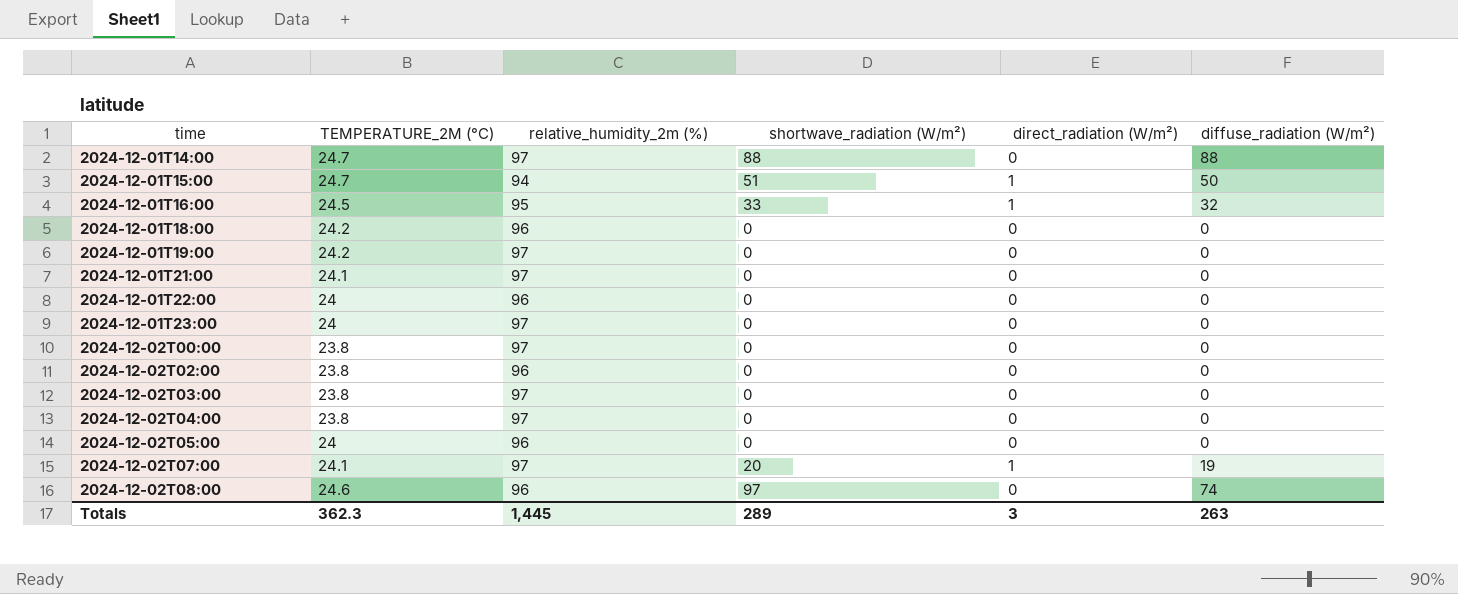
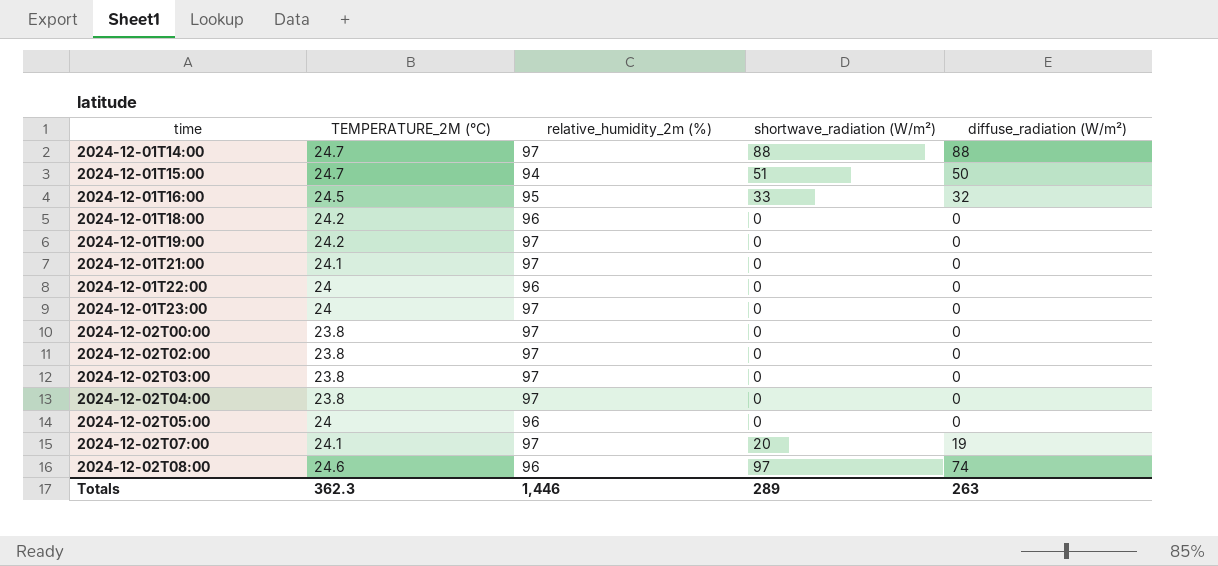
column direct_radiation (W/m²) | position: 5 -> none
2024-12-02T02:00 | relative_humidity_2m (%): 96 -> 97
Totals | relative_humidity_2m (%): 1,445 -> 1,446

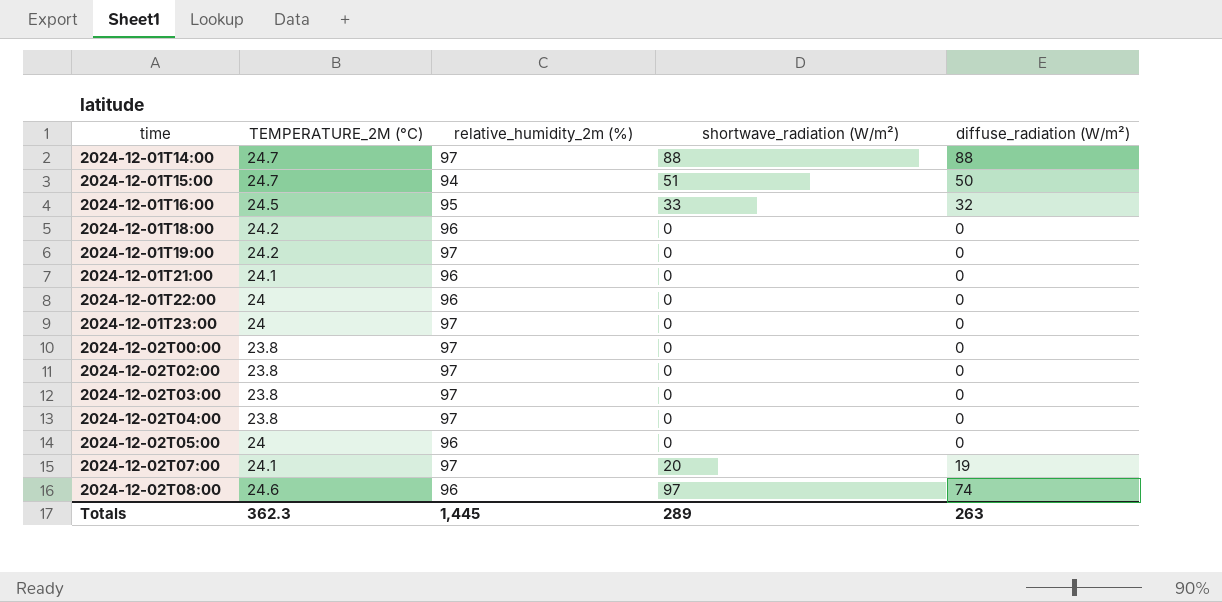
2024-12-01T21:00 | relative_humidity_2m (%): 97 -> 96
Totals | relative_humidity_2m (%): 1,446 -> 1,445

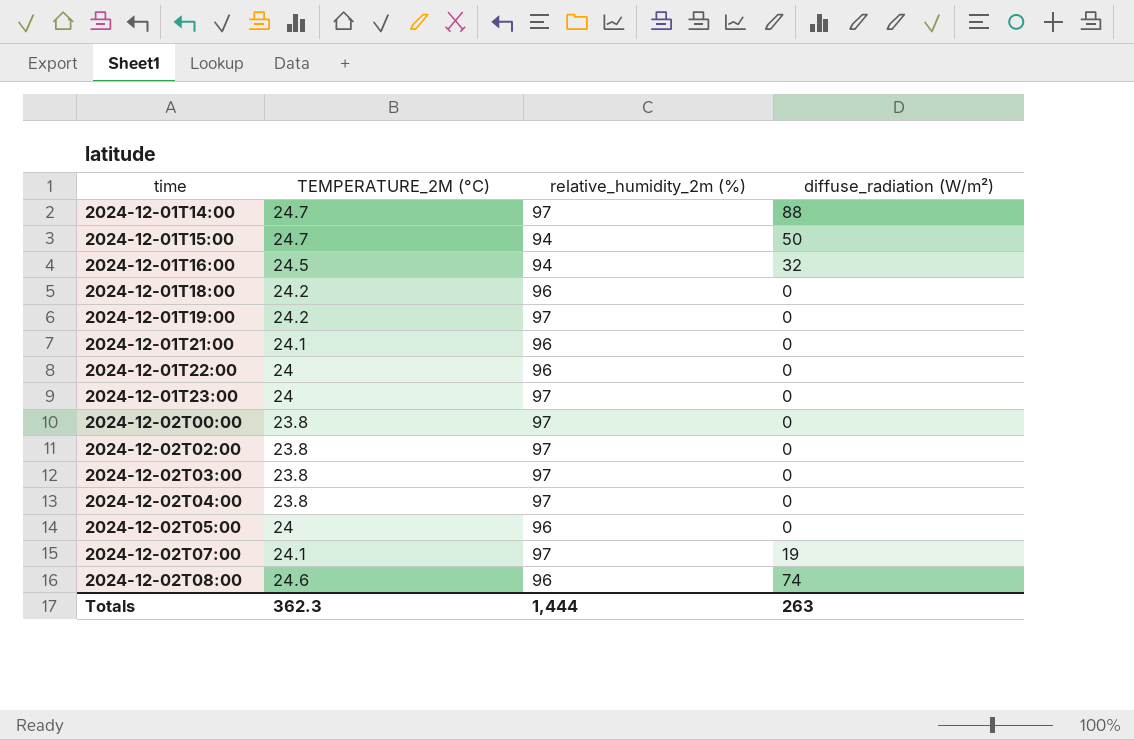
column shortwave_radiation (W/m²) | position: 4 -> none
2024-12-01T16:00 | relative_humidity_2m (%): 95 -> 94
Totals | relative_humidity_2m (%): 1,445 -> 1,444

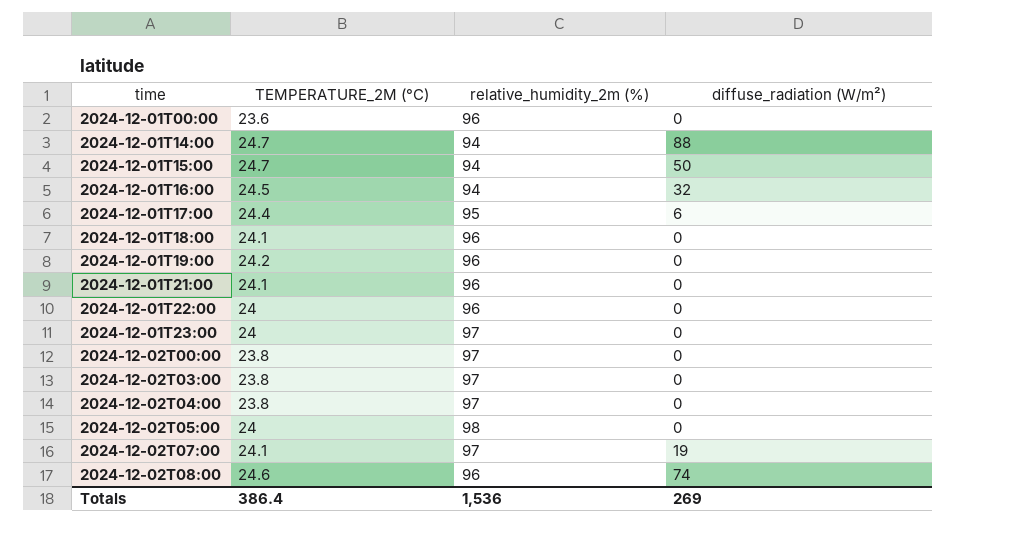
row 2024-12-02T02:00: 23.8 | 97 | 0 -> none
row 2024-12-01T00:00: none -> 23.6 | 96 | 0
2024-12-01T14:00 | relative_humidity_2m (%): 97 -> 94
row 2024-12-01T17:00: none -> 24.4 | 95 | 6
2024-12-01T18:00 | TEMPERATURE_2M (°C): 24.2 -> 24.1
2024-12-01T19:00 | relative_humidity_2m (%): 97 -> 96
2024-12-02T05:00 | relative_humidity_2m (%): 96 -> 98
Totals | TEMPERATURE_2M (°C): 362.3 -> 386.4
Totals | relative_humidity_2m (%): 1,444 -> 1,536
Totals | diffuse_radiation (W/m²): 263 -> 269

